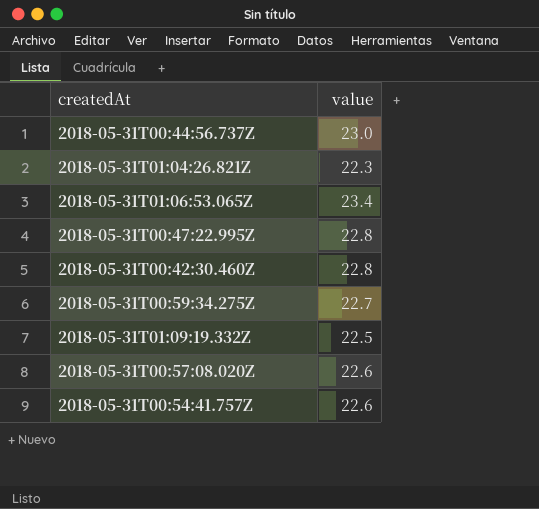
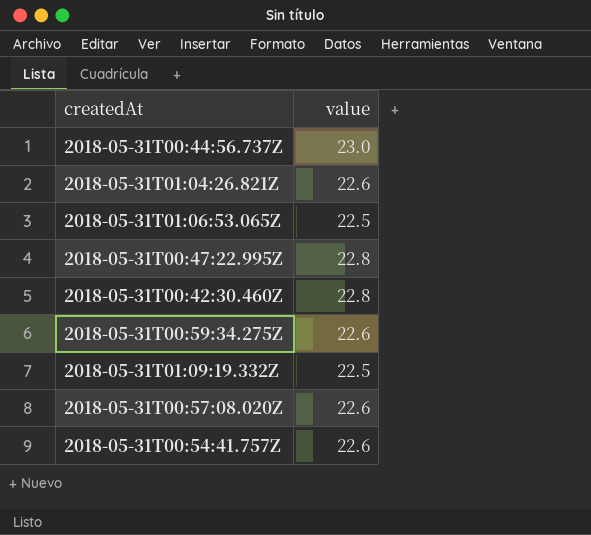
2018-05-31T01:04:26.821Z | value: 22.3 -> 22.6
2018-05-31T01:06:53.065Z | value: 23.4 -> 22.5
2018-05-31T00:59:34.275Z | value: 22.7 -> 22.6

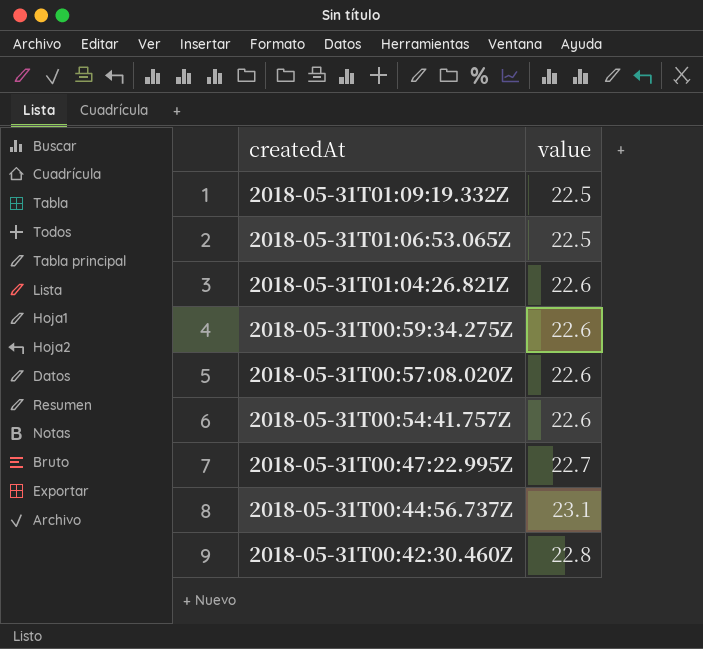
row order: none -> createdAt descending
2018-05-31T00:47:22.995Z | value: 22.8 -> 22.7
2018-05-31T00:44:56.737Z | value: 23.0 -> 23.1

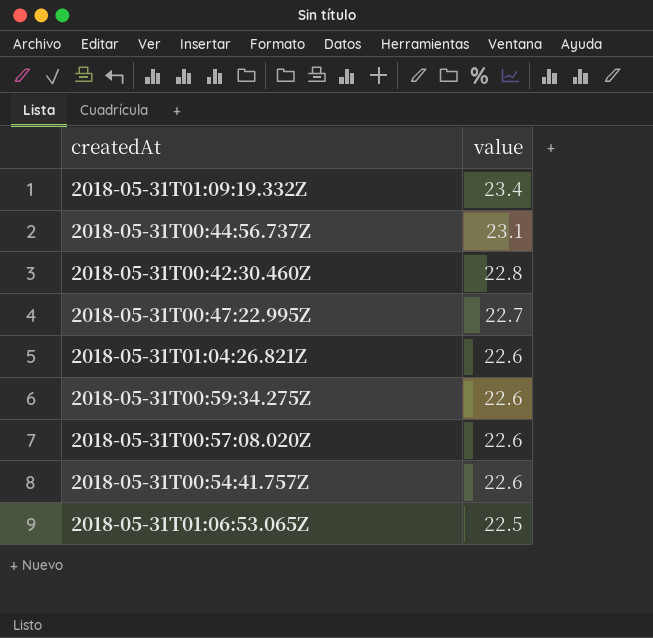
row order: createdAt descending -> value descending
2018-05-31T01:09:19.332Z | value: 22.5 -> 23.4

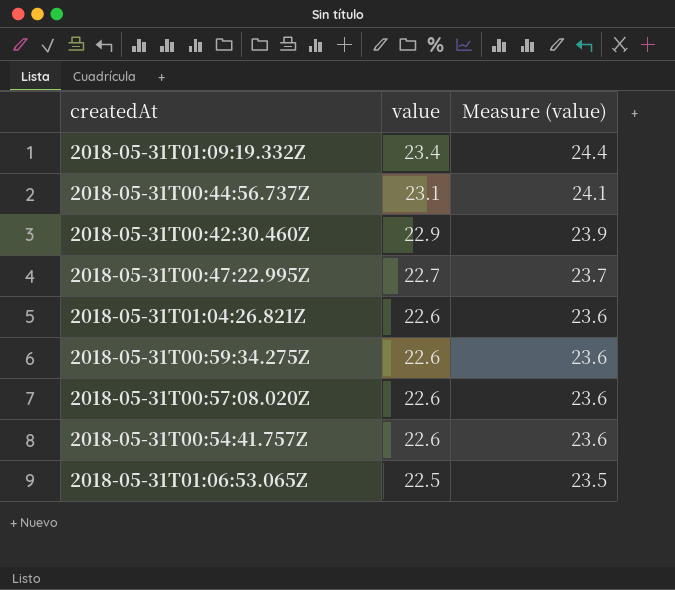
column Measure (value) | formula: none -> [value] + 1
2018-05-31T00:42:30.460Z | value: 22.8 -> 22.9

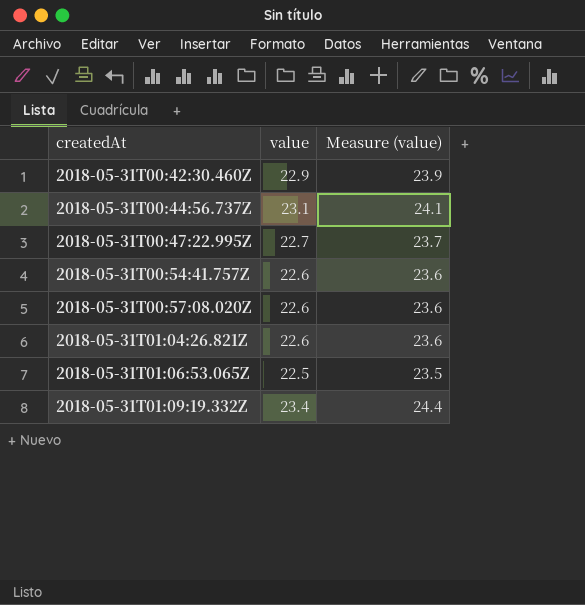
row order: value descending -> createdAt ascending
row 2018-05-31T00:59:34.275Z: 22.6 | 23.6 -> none

